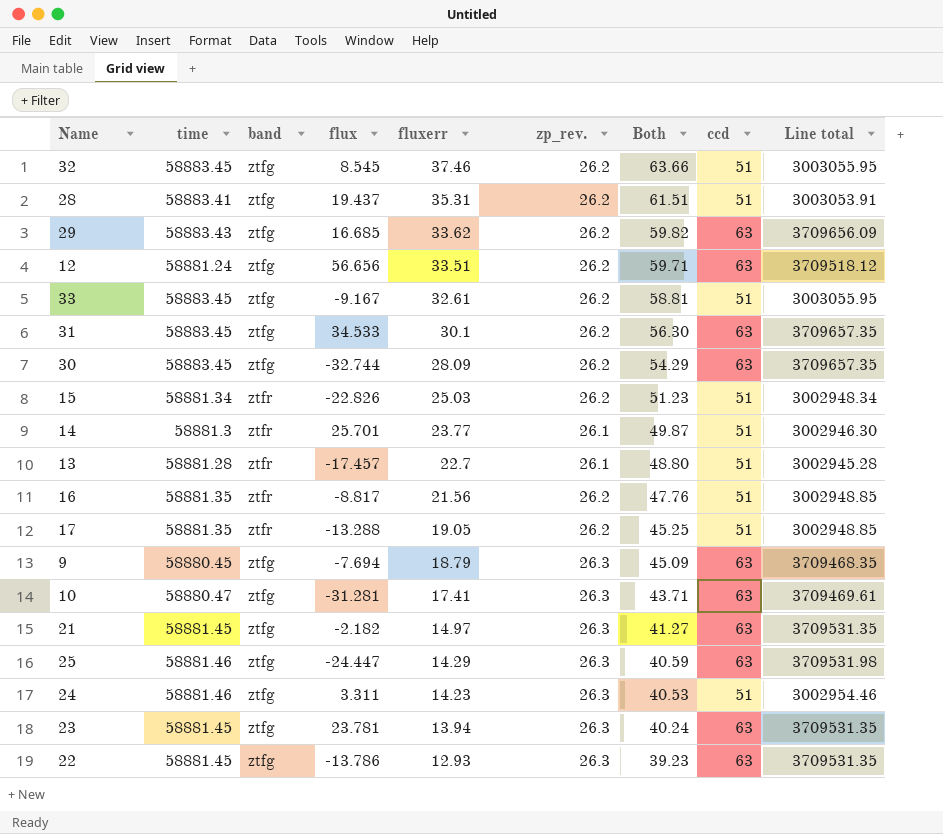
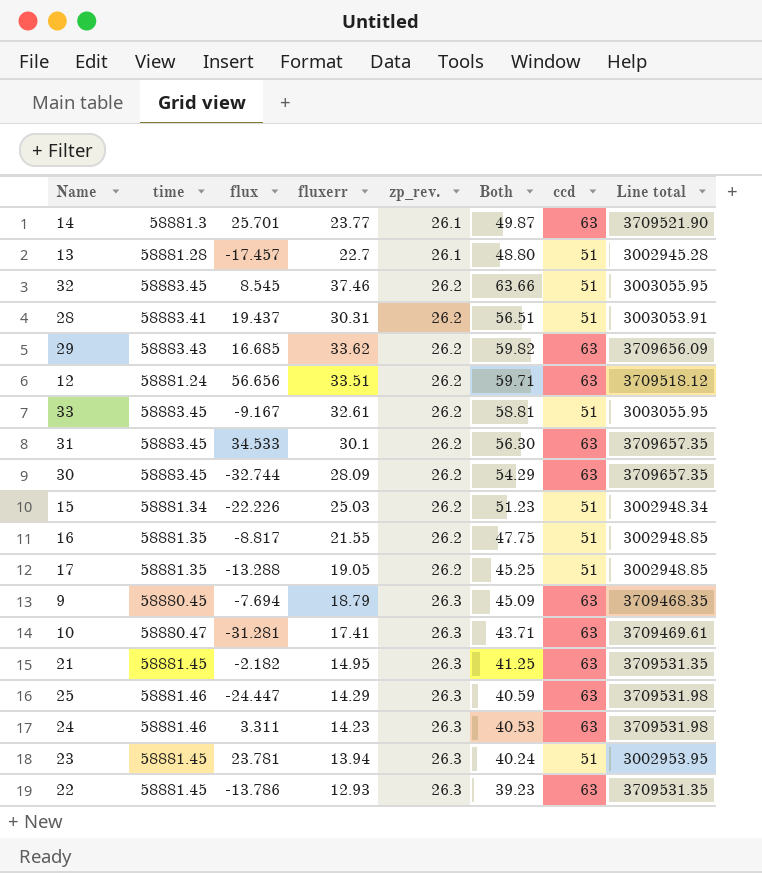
row order: fluxerr descending -> zp_rev. ascending
column band | position: 3 -> none
14 | ccd: 51 -> 63
14 | Line total: 3002946.30 -> 3709521.90
28 | fluxerr: 35.31 -> 30.31
28 | Both: 61.51 -> 56.51
15 | flux: -22.826 -> -22.226
16 | fluxerr: 21.56 -> 21.55
16 | Both: 47.76 -> 47.75
21 | fluxerr: 14.97 -> 14.95
21 | Both: 41.27 -> 41.25
24 | ccd: 51 -> 63
24 | Line total: 3002954.46 -> 3709531.98
23 | ccd: 63 -> 51
23 | Line total: 3709531.35 -> 3002953.95

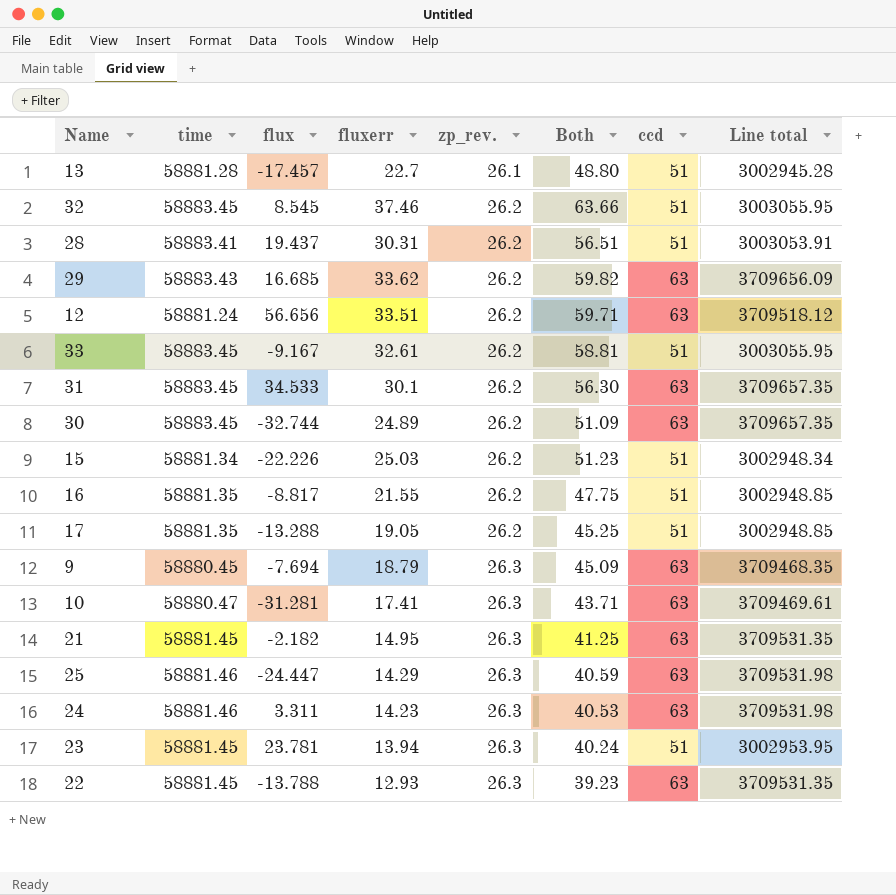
row 14: 58881.3 | 25.701 | 23.77 | 26.1 | 49.87 | 63 | 3709521.90 -> none
30 | fluxerr: 28.09 -> 24.89
30 | Both: 54.29 -> 51.09
22 | flux: -13.786 -> -13.788

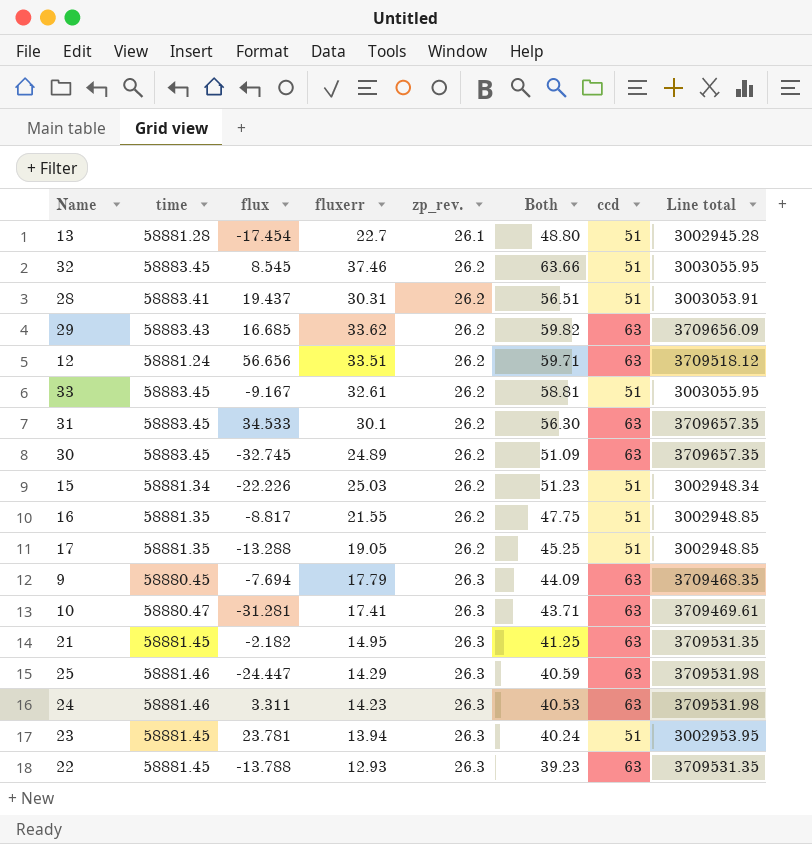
13 | flux: -17.457 -> -17.454
30 | flux: -32.744 -> -32.745
9 | fluxerr: 18.79 -> 17.79
9 | Both: 45.09 -> 44.09

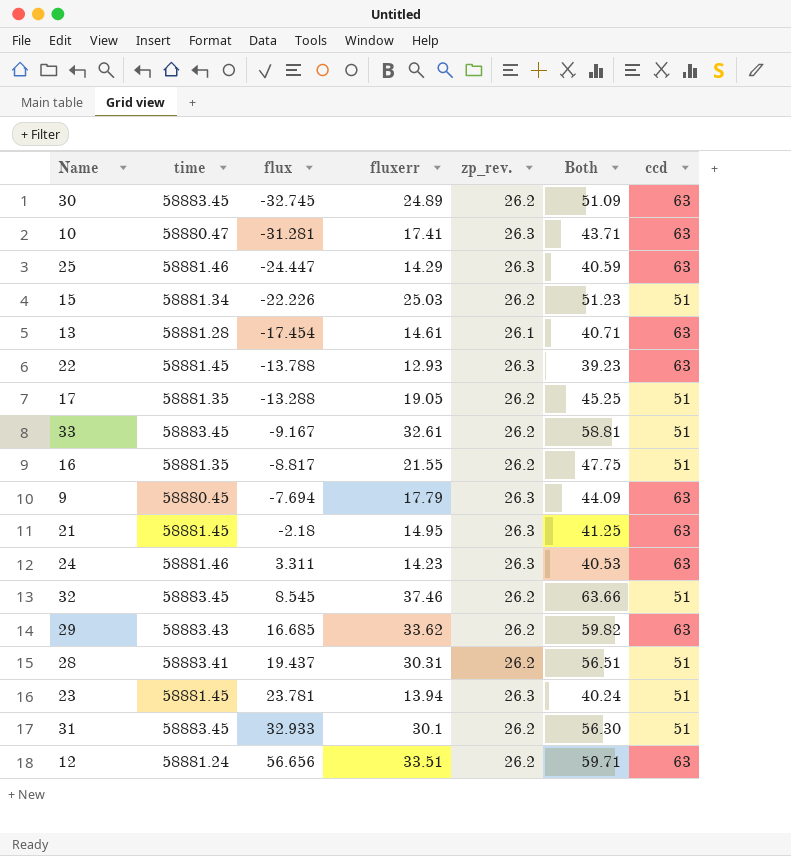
row order: zp_rev. ascending -> flux ascending
column Line total | formula: [time] * [ccd] -> none
13 | fluxerr: 22.7 -> 14.61
13 | Both: 48.80 -> 40.71
13 | ccd: 51 -> 63
21 | flux: -2.182 -> -2.18
31 | flux: 34.533 -> 32.933
31 | ccd: 63 -> 51

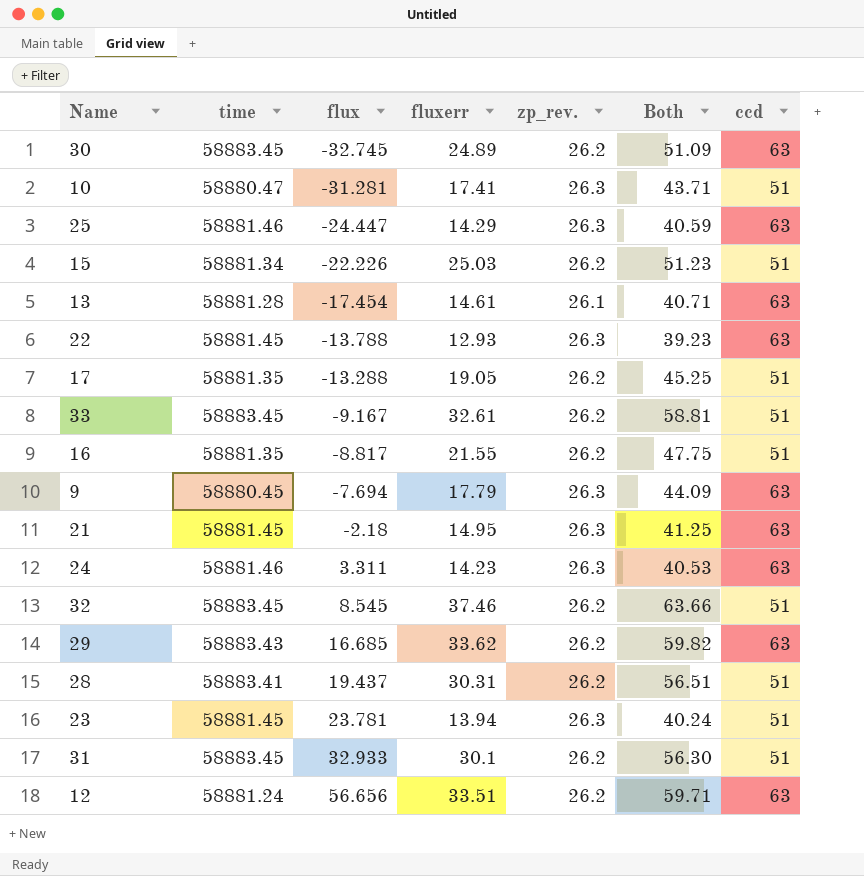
10 | ccd: 63 -> 51

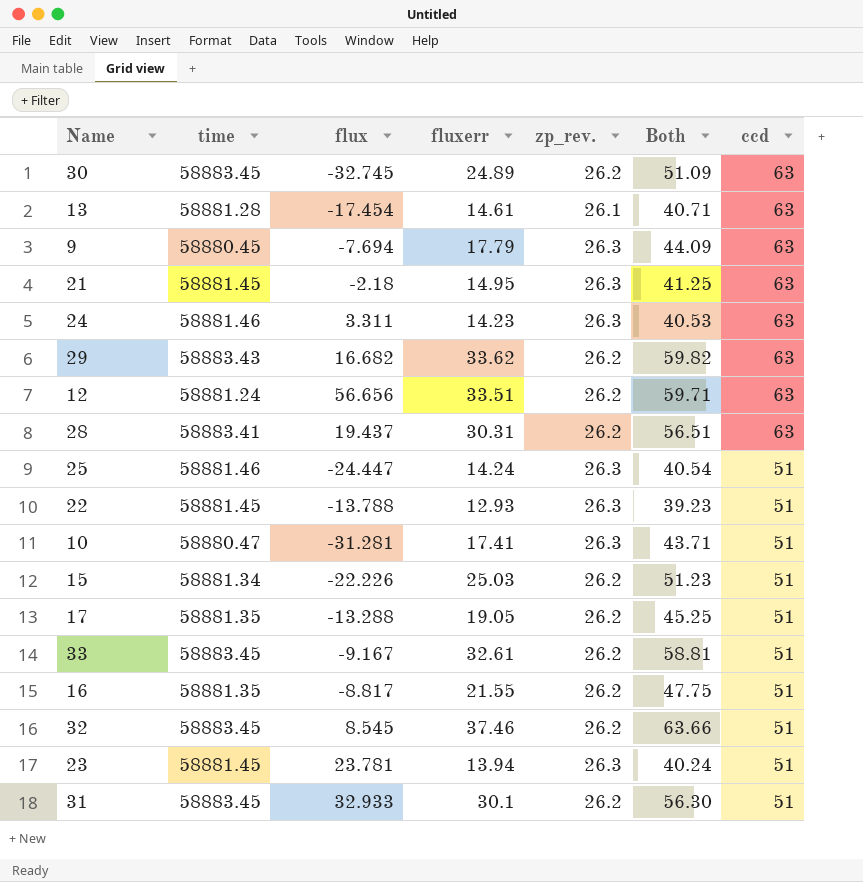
row order: flux ascending -> ccd descending
29 | flux: 16.685 -> 16.682
28 | ccd: 51 -> 63
25 | fluxerr: 14.29 -> 14.24
25 | Both: 40.59 -> 40.54
25 | ccd: 63 -> 51
22 | ccd: 63 -> 51

